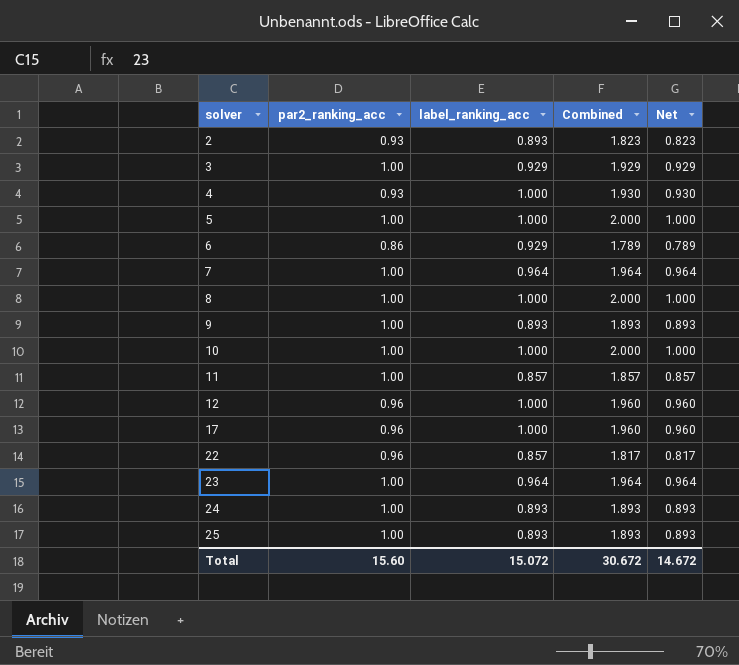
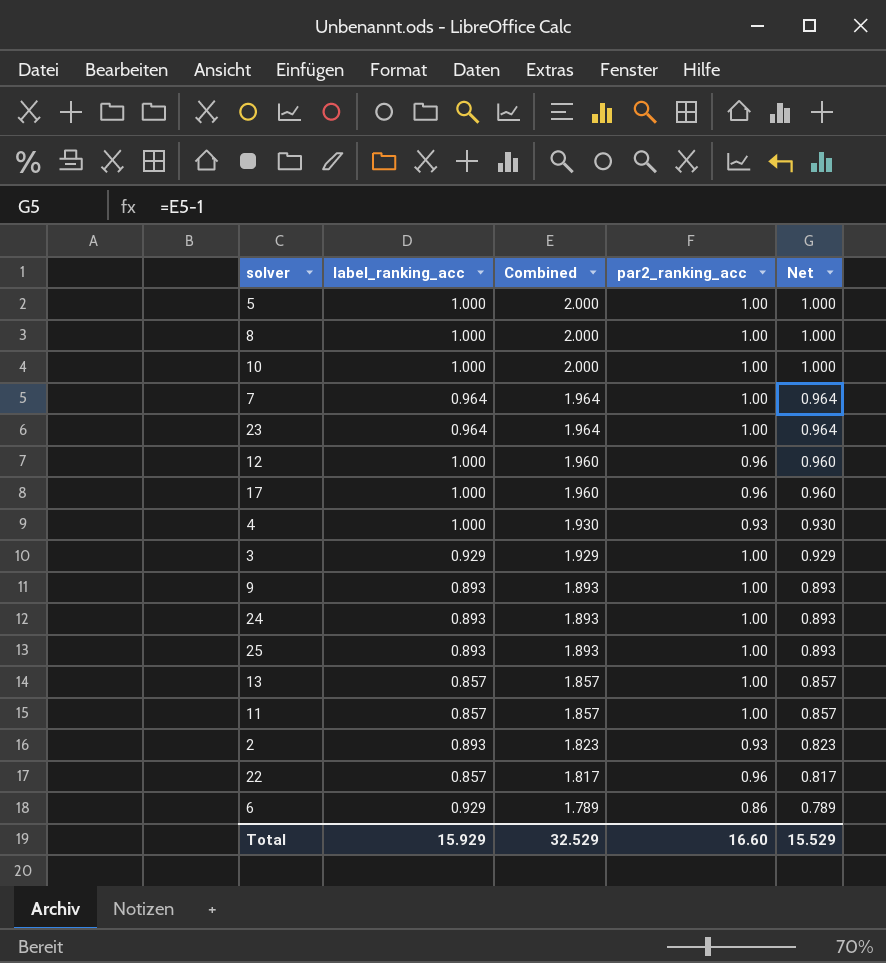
row order: solver ascending -> Combined descending
column par2_ranking_acc | position: 2 -> 4
row 13: none -> 0.857 | 1.857 | 1.00 | 0.857
Total | label_ranking_acc: 15.072 -> 15.929
Total | Combined: 30.672 -> 32.529
Total | par2_ranking_acc: 15.60 -> 16.60
Total | Net: 14.672 -> 15.529

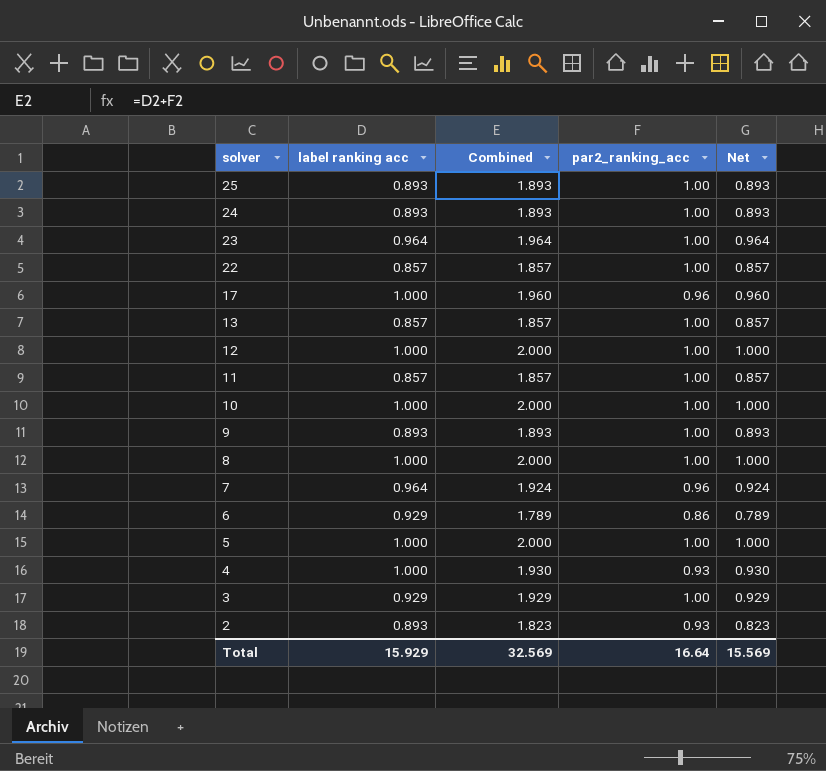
row order: Combined descending -> solver descending
column name: label_ranking_acc -> label ranking acc
22 | Combined: 1.817 -> 1.857
22 | par2_ranking_acc: 0.96 -> 1.00
22 | Net: 0.817 -> 0.857
12 | Combined: 1.960 -> 2.000
12 | par2_ranking_acc: 0.96 -> 1.00
12 | Net: 0.960 -> 1.000
7 | Combined: 1.964 -> 1.924
7 | par2_ranking_acc: 1.00 -> 0.96
7 | Net: 0.964 -> 0.924
Total | Combined: 32.529 -> 32.569
Total | par2_ranking_acc: 16.60 -> 16.64
Total | Net: 15.529 -> 15.569

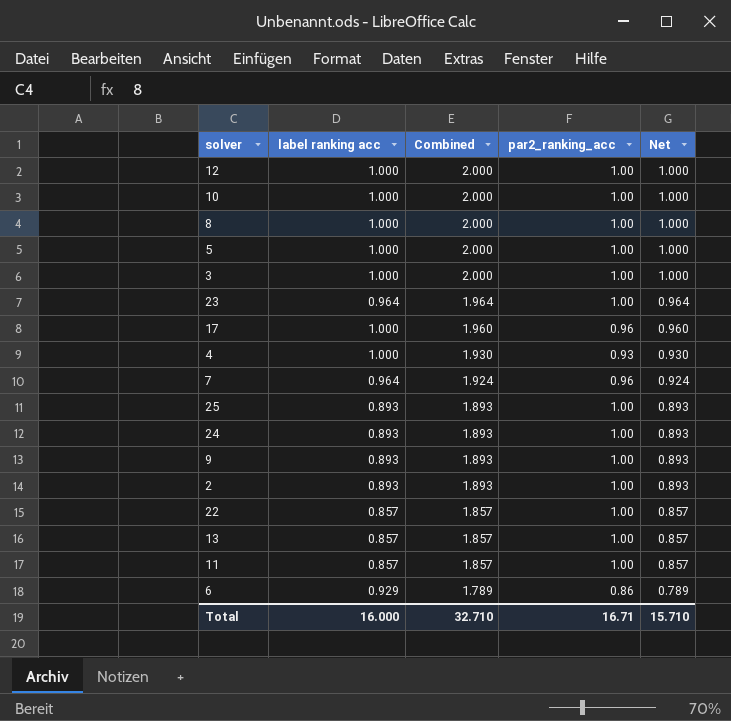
row order: solver descending -> Combined descending
3 | label ranking acc: 0.929 -> 1.000
3 | Combined: 1.929 -> 2.000
3 | Net: 0.929 -> 1.000
2 | Combined: 1.823 -> 1.893
2 | par2_ranking_acc: 0.93 -> 1.00
2 | Net: 0.823 -> 0.893
Total | label ranking acc: 15.929 -> 16.000
Total | Combined: 32.569 -> 32.710
Total | par2_ranking_acc: 16.64 -> 16.71
Total | Net: 15.569 -> 15.710

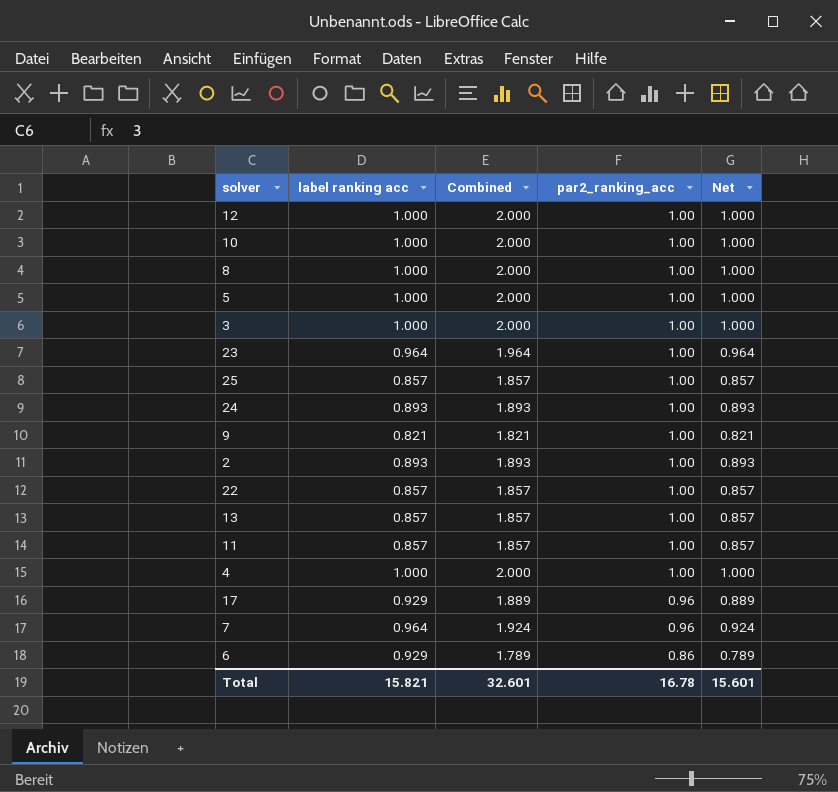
row order: Combined descending -> par2_ranking_acc descending
25 | label ranking acc: 0.893 -> 0.857
25 | Combined: 1.893 -> 1.857
25 | Net: 0.893 -> 0.857
9 | label ranking acc: 0.893 -> 0.821
9 | Combined: 1.893 -> 1.821
9 | Net: 0.893 -> 0.821
4 | Combined: 1.930 -> 2.000
4 | par2_ranking_acc: 0.93 -> 1.00
4 | Net: 0.930 -> 1.000
17 | label ranking acc: 1.000 -> 0.929
17 | Combined: 1.960 -> 1.889
17 | Net: 0.960 -> 0.889
Total | label ranking acc: 16.000 -> 15.821
Total | Combined: 32.710 -> 32.601
Total | par2_ranking_acc: 16.71 -> 16.78
Total | Net: 15.710 -> 15.601

